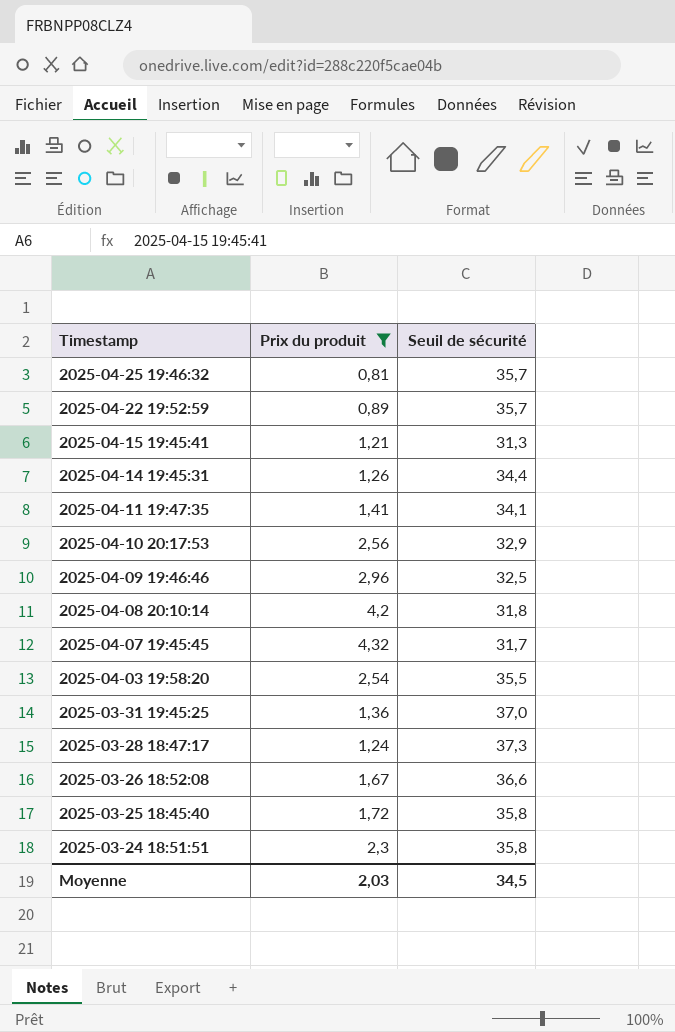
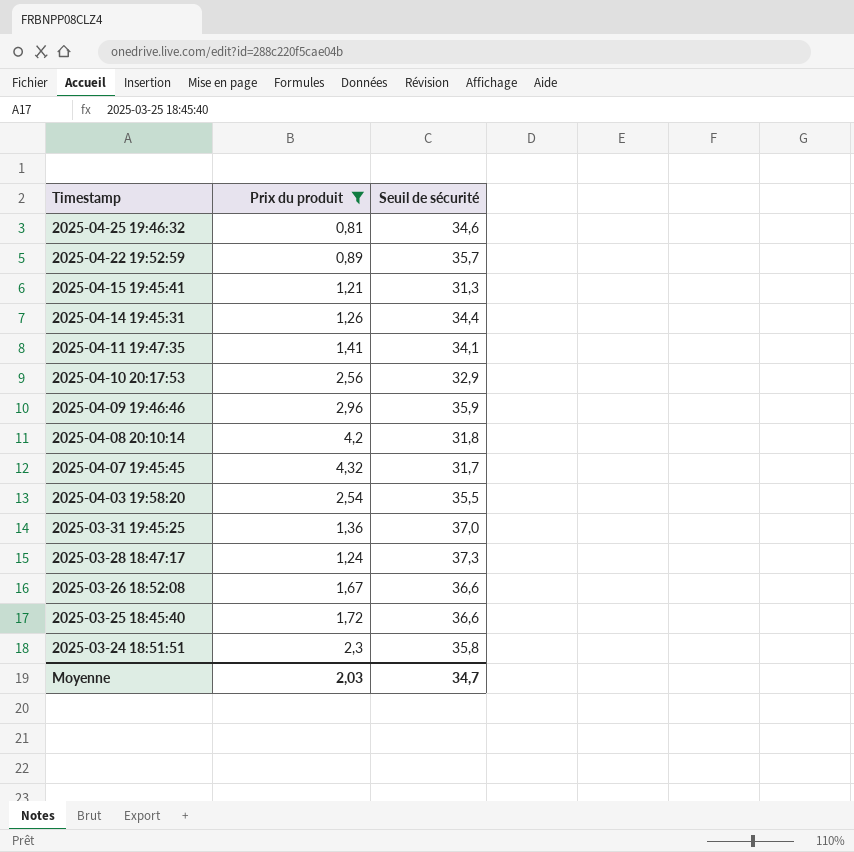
2025-04-25 19:46:32 | Seuil de sécurité: 35,7 -> 34,6
2025-04-09 19:46:46 | Seuil de sécurité: 32,5 -> 35,9
2025-03-25 18:45:40 | Seuil de sécurité: 35,8 -> 36,6
Moyenne | Seuil de sécurité: 34,5 -> 34,7

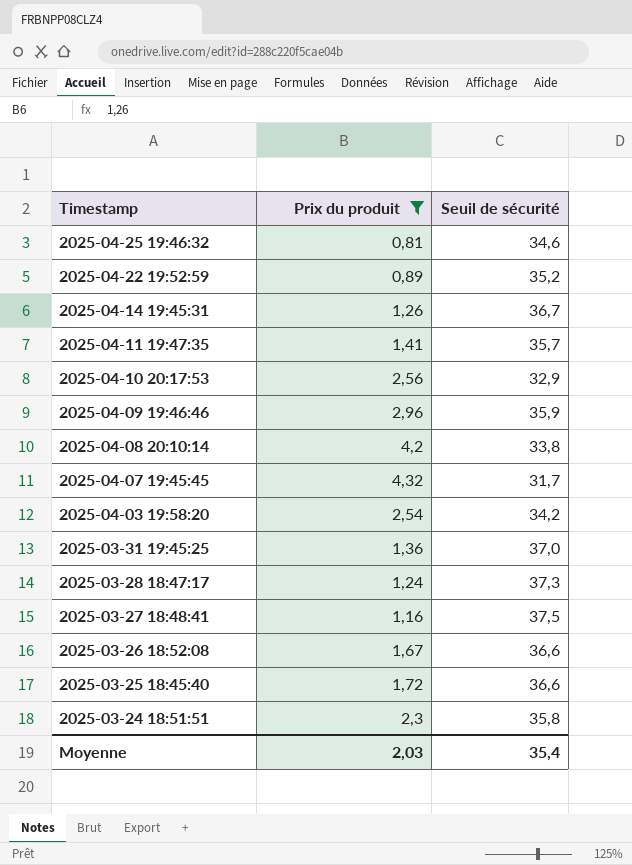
row 2025-04-15 19:45:41: 1,21 | 31,3 -> none
2025-04-22 19:52:59 | Seuil de sécurité: 35,7 -> 35,2
2025-04-14 19:45:31 | Seuil de sécurité: 34,4 -> 36,7
2025-04-11 19:47:35 | Seuil de sécurité: 34,1 -> 35,7
2025-04-08 20:10:14 | Seuil de sécurité: 31,8 -> 33,8
2025-04-03 19:58:20 | Seuil de sécurité: 35,5 -> 34,2
row 2025-03-27 18:48:41: none -> 1,16 | 37,5
Moyenne | Seuil de sécurité: 34,7 -> 35,4

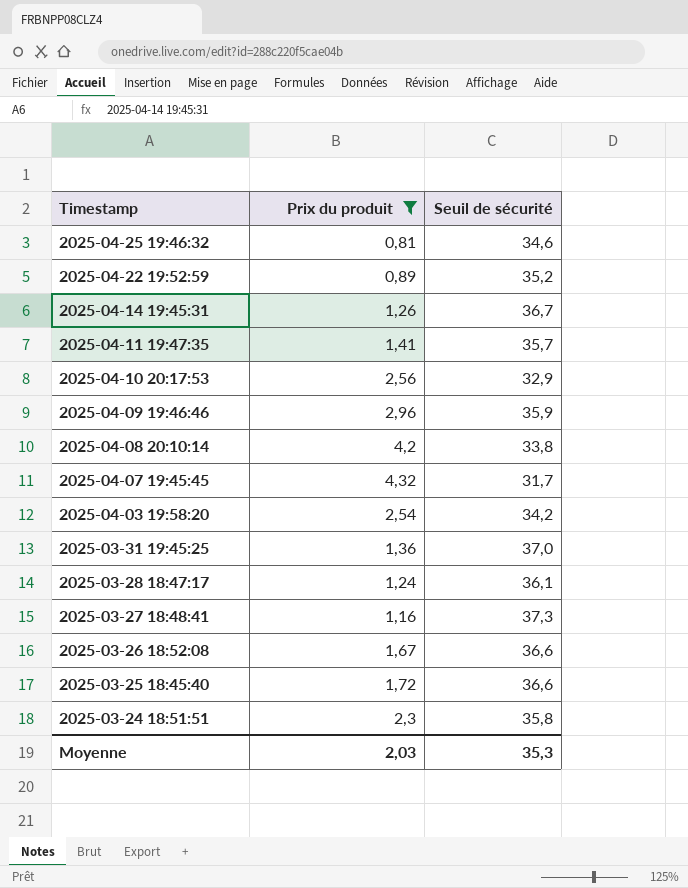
2025-03-28 18:47:17 | Seuil de sécurité: 37,3 -> 36,1
2025-03-27 18:48:41 | Seuil de sécurité: 37,5 -> 37,3
Moyenne | Seuil de sécurité: 35,4 -> 35,3

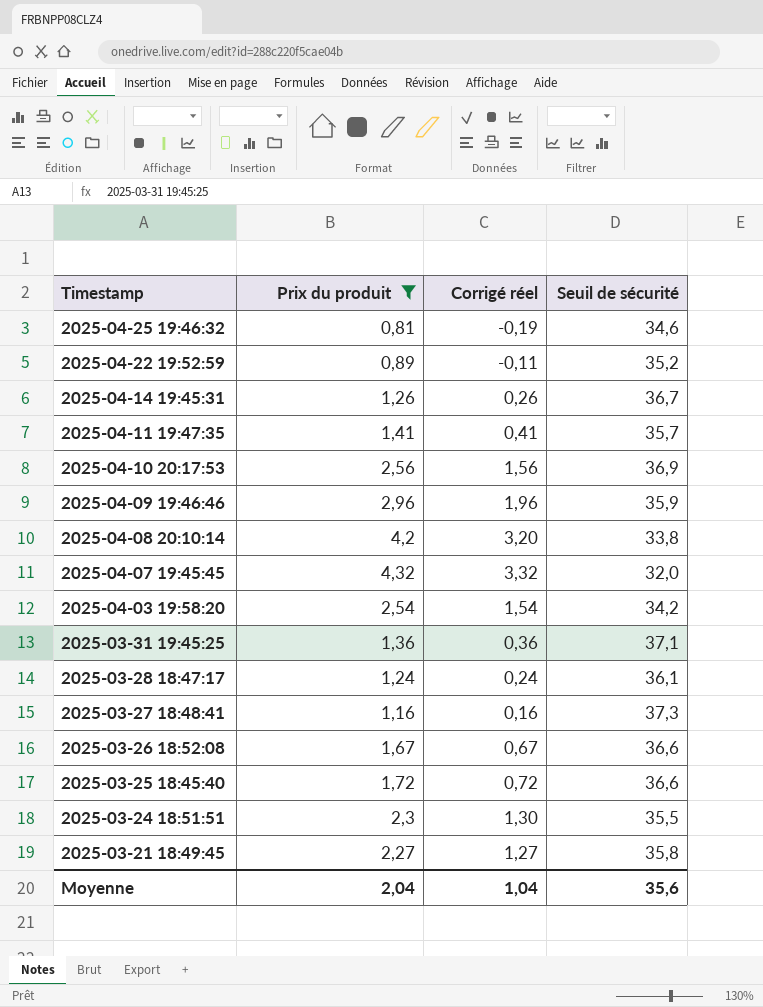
column Corrigé réel | formula: none -> [Prix du produit] - 1
2025-04-10 20:17:53 | Seuil de sécurité: 32,9 -> 36,9
2025-04-07 19:45:45 | Seuil de sécurité: 31,7 -> 32,0
2025-03-31 19:45:25 | Seuil de sécurité: 37,0 -> 37,1
2025-03-24 18:51:51 | Seuil de sécurité: 35,8 -> 35,5
row 2025-03-21 18:49:45: none -> 2,27 | 1,27 | 35,8
Moyenne | Prix du produit: 2,03 -> 2,04
Moyenne | Seuil de sécurité: 35,3 -> 35,6

